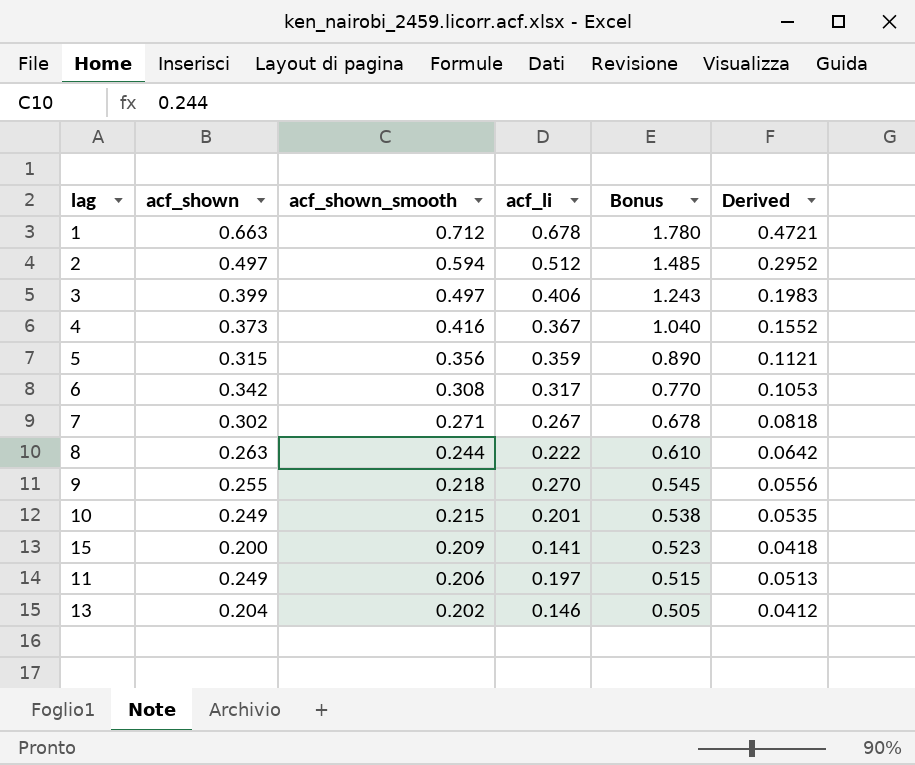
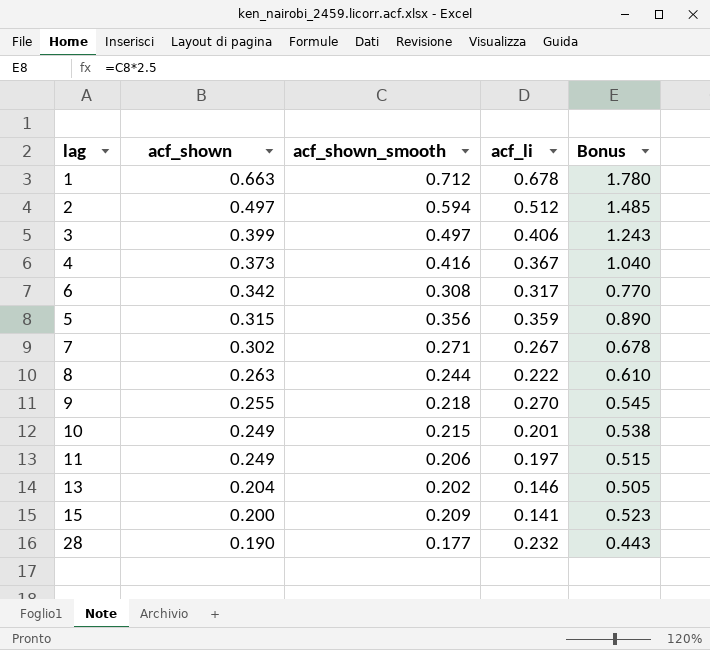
row order: acf_shown_smooth descending -> acf_shown descending
column Derived | formula: [acf_shown] * [acf_shown_smooth] -> none
row 28: none -> 0.190 | 0.177 | 0.232 | 0.443

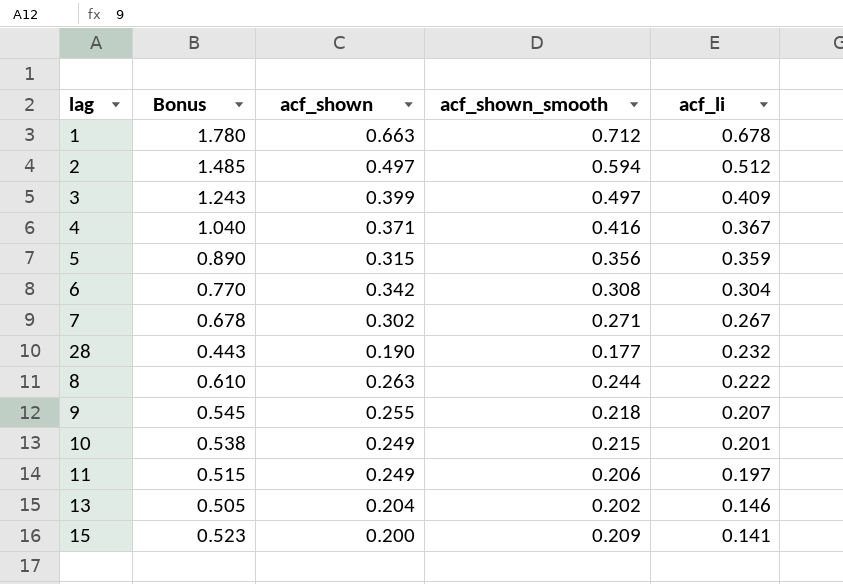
row order: acf_shown descending -> acf_li descending
column Bonus | position: 5 -> 2
3 | acf_li: 0.406 -> 0.409
4 | acf_shown: 0.373 -> 0.371
6 | acf_li: 0.317 -> 0.304
9 | acf_li: 0.270 -> 0.207

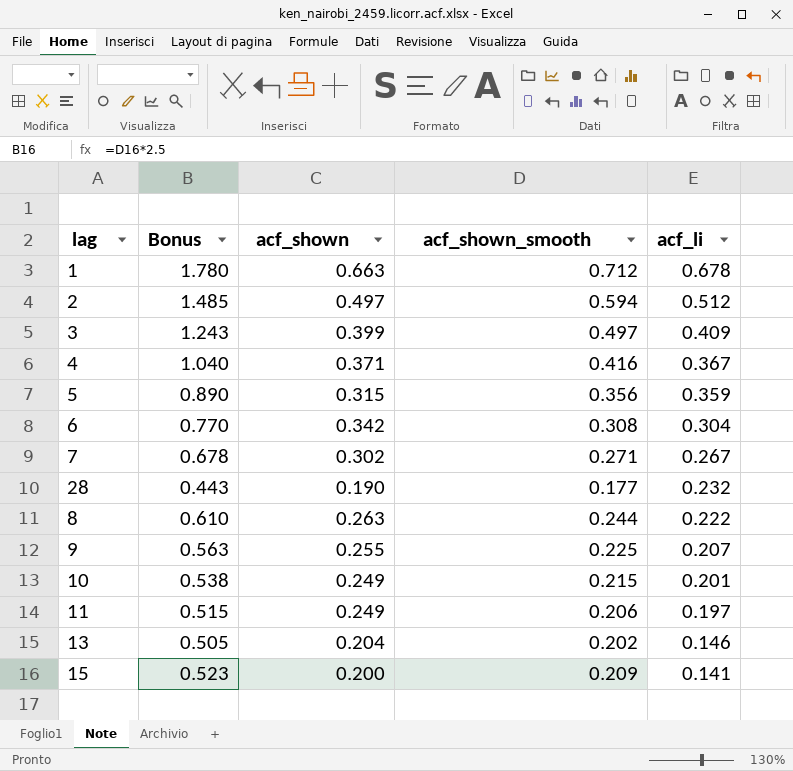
9 | Bonus: 0.545 -> 0.563
9 | acf_shown_smooth: 0.218 -> 0.225

